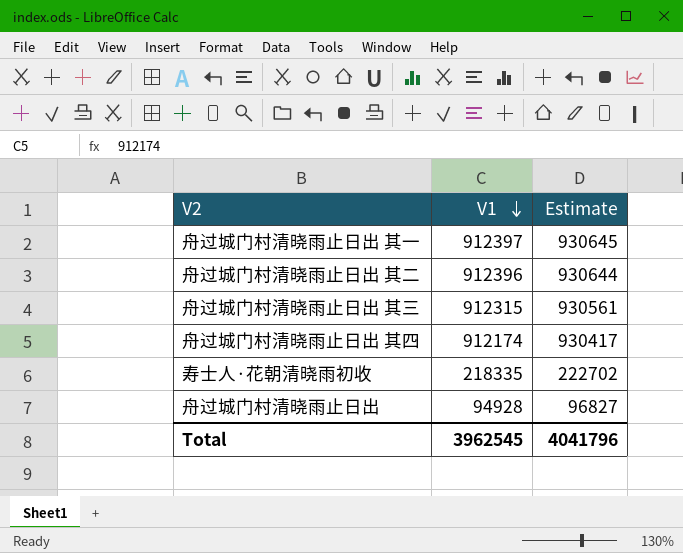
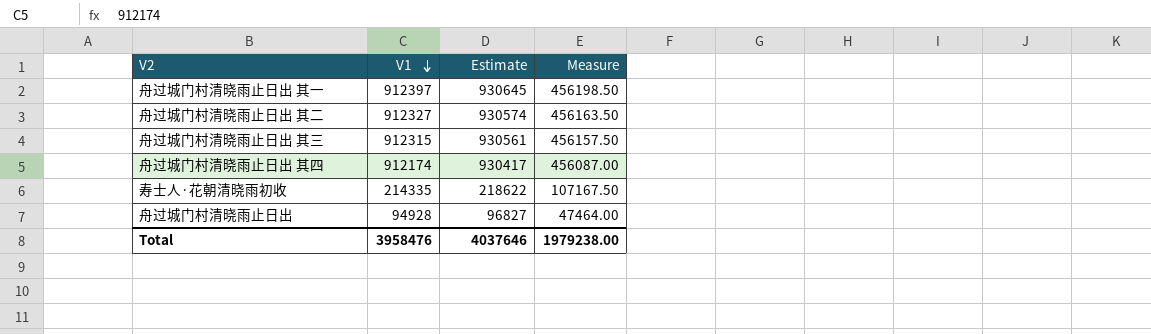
column Measure | formula: none -> [V1] * 0.5
舟过城门村清晓雨止日出 其二 | V1: 912396 -> 912327
舟过城门村清晓雨止日出 其二 | Estimate: 930644 -> 930574
寿士人·花朝清晓雨初收 | V1: 218335 -> 214335
寿士人·花朝清晓雨初收 | Estimate: 222702 -> 218622
Total | V1: 3962545 -> 3958476
Total | Estimate: 4041796 -> 4037646

